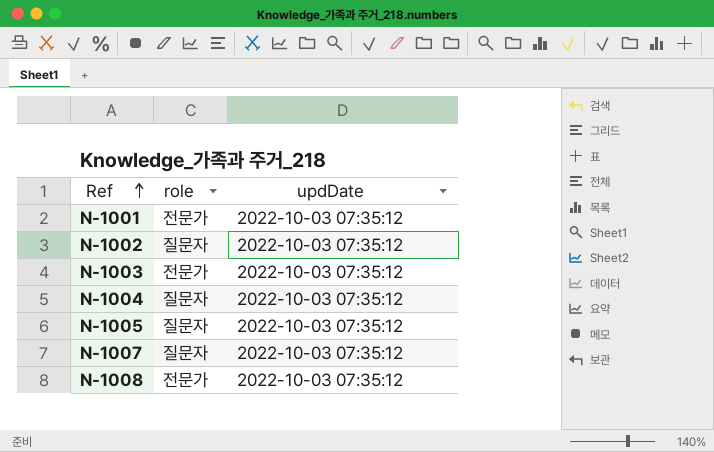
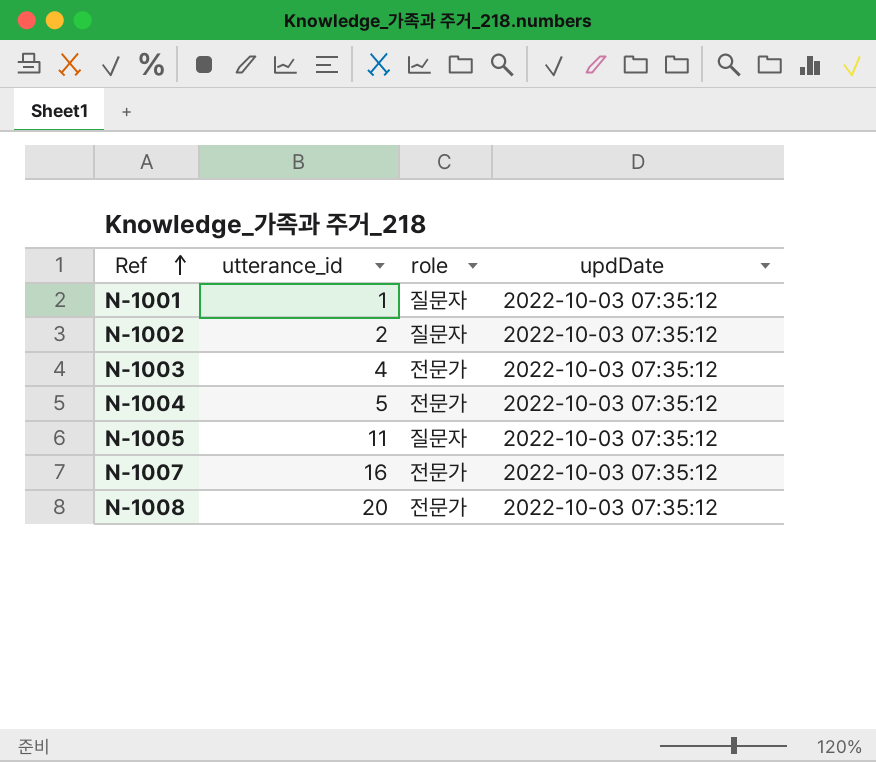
column utterance_id | position: none -> 2
N-1001 | role: 전문가 -> 질문자
N-1004 | role: 질문자 -> 전문가
N-1007 | role: 질문자 -> 전문가

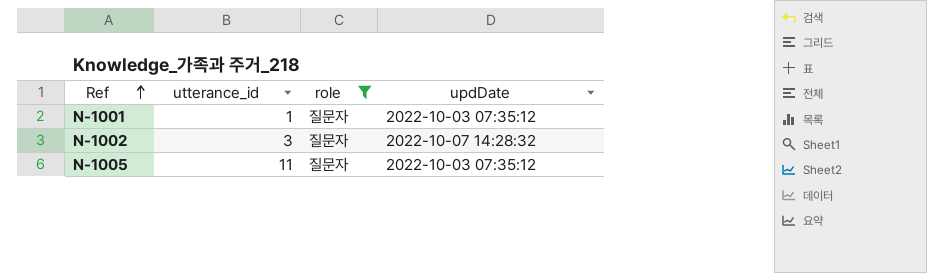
filter: none -> role = 질문자
N-1002 | utterance_id: 2 -> 3
N-1002 | updDate: 2022-10-03 07:35:12 -> 2022-10-07 14:28:32

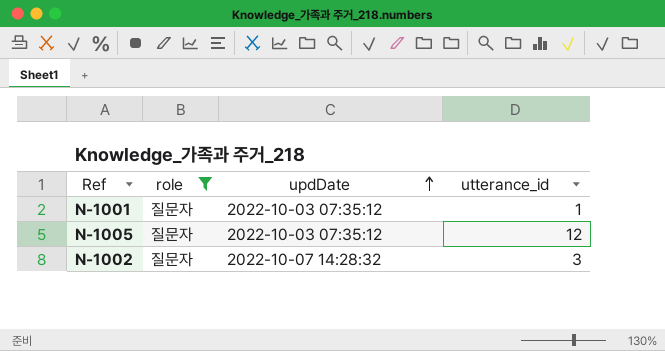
row order: Ref ascending -> updDate ascending
column utterance_id | position: 2 -> 4
N-1005 | utterance_id: 11 -> 12

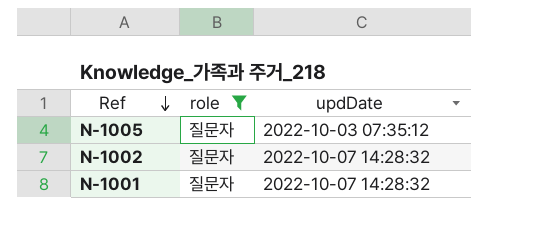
row order: updDate ascending -> Ref descending
column utterance_id | position: 4 -> none
N-1001 | updDate: 2022-10-03 07:35:12 -> 2022-10-07 14:28:32

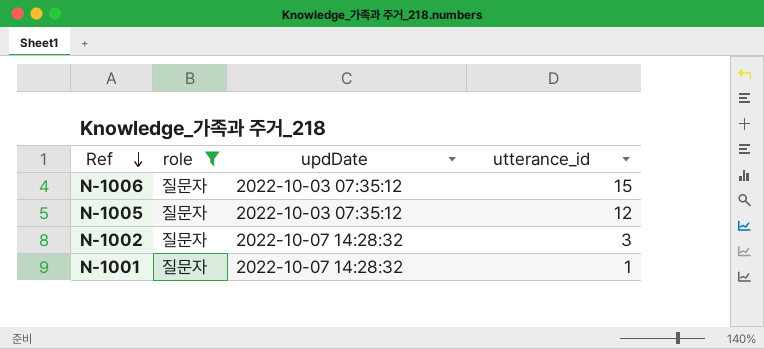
column utterance_id | position: none -> 4
row N-1006: none -> 질문자 | 2022-10-03 07:35:12 | 15

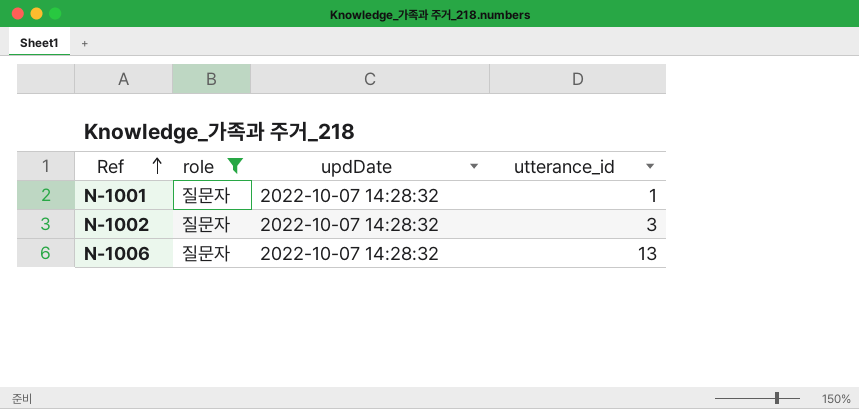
row order: Ref descending -> Ref ascending
row N-1005: 질문자 | 2022-10-03 07:35:12 | 12 -> none
N-1006 | updDate: 2022-10-03 07:35:12 -> 2022-10-07 14:28:32
N-1006 | utterance_id: 15 -> 13

